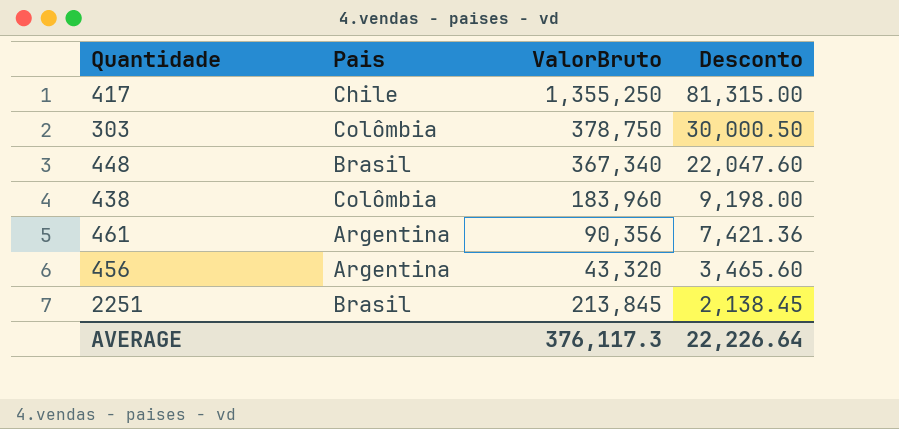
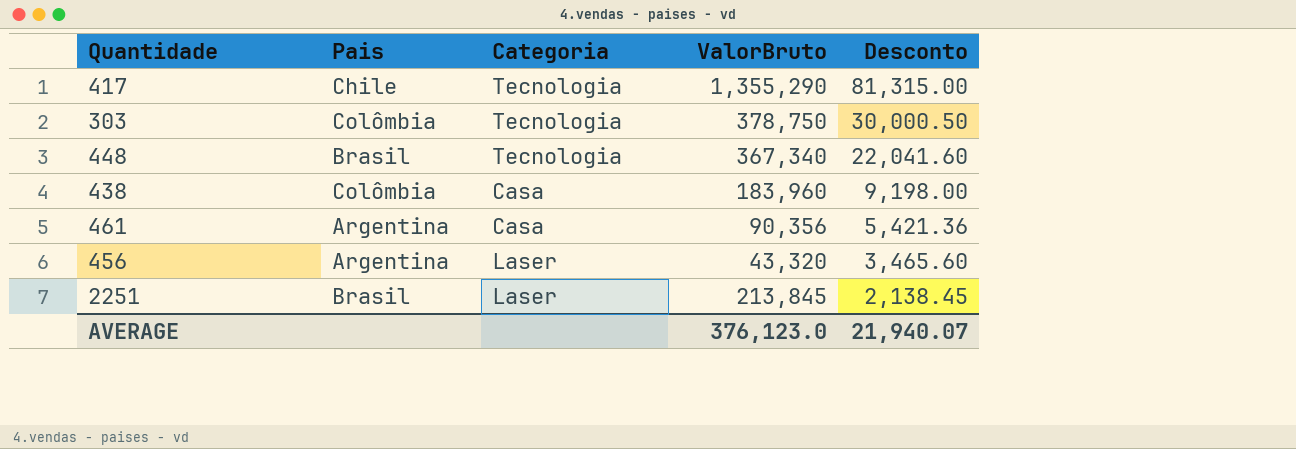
column Categoria | position: none -> 3
417 | ValorBruto: 1,355,250 -> 1,355,290
448 | Desconto: 22,047.60 -> 22,041.60
461 | Desconto: 7,421.36 -> 5,421.36
AVERAGE | ValorBruto: 376,117.3 -> 376,123.0
AVERAGE | Desconto: 22,226.64 -> 21,940.07

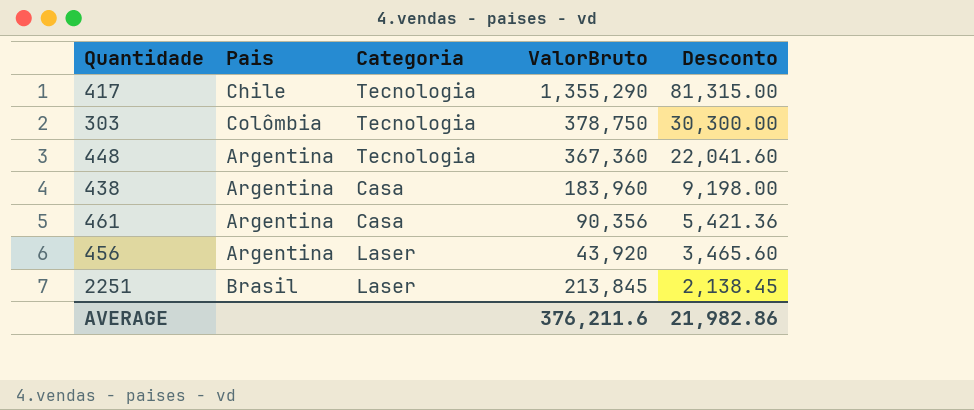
303 | Desconto: 30,000.50 -> 30,300.00
448 | Pais: Brasil -> Argentina
448 | ValorBruto: 367,340 -> 367,360
438 | Pais: Colômbia -> Argentina
456 | ValorBruto: 43,320 -> 43,920
AVERAGE | ValorBruto: 376,123.0 -> 376,211.6
AVERAGE | Desconto: 21,940.07 -> 21,982.86

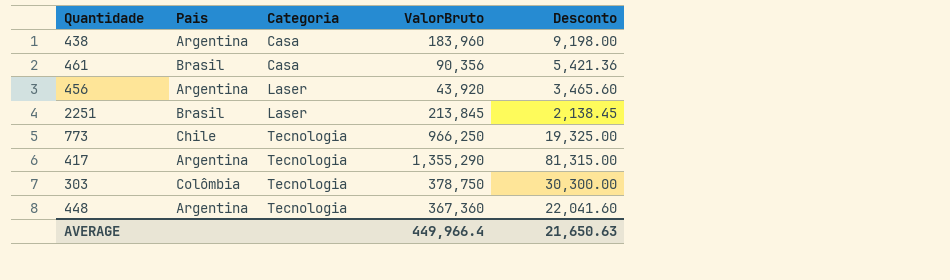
row order: Desconto descending -> Categoria ascending
461 | Pais: Argentina -> Brasil
row 773: none -> Chile | Tecnologia | 966,250 | 19,325.00
417 | Pais: Chile -> Argentina
AVERAGE | ValorBruto: 376,211.6 -> 449,966.4
AVERAGE | Desconto: 21,982.86 -> 21,650.63

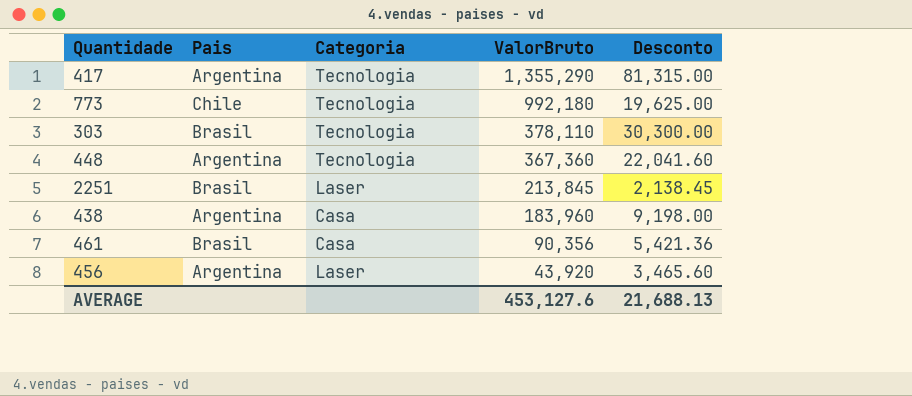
row order: Categoria ascending -> ValorBruto descending
773 | ValorBruto: 966,250 -> 992,180
773 | Desconto: 19,325.00 -> 19,625.00
303 | Pais: Colômbia -> Brasil
303 | ValorBruto: 378,750 -> 378,110
AVERAGE | ValorBruto: 449,966.4 -> 453,127.6
AVERAGE | Desconto: 21,650.63 -> 21,688.13

